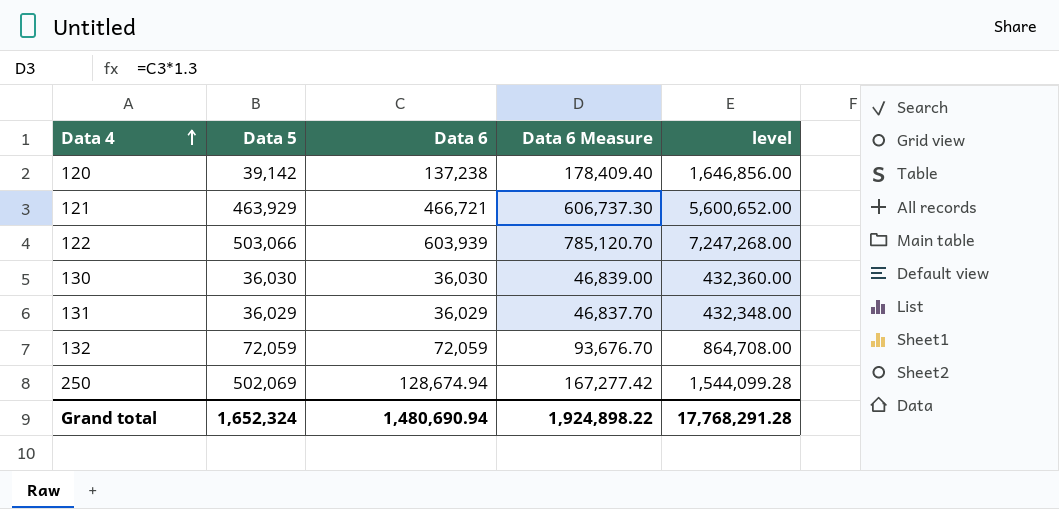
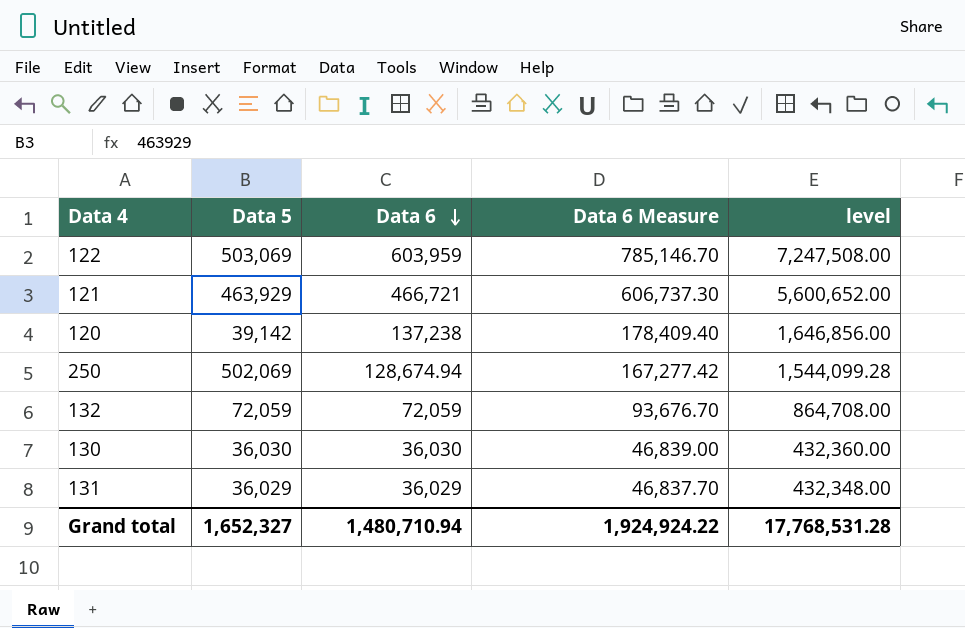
row order: Data 4 ascending -> Data 6 descending
122 | Data 5: 503,066 -> 503,069
122 | Data 6: 603,939 -> 603,959
122 | Data 6 Measure: 785,120.70 -> 785,146.70
122 | level: 7,247,268.00 -> 7,247,508.00
Grand total | Data 5: 1,652,324 -> 1,652,327
Grand total | Data 6: 1,480,690.94 -> 1,480,710.94
Grand total | Data 6 Measure: 1,924,898.22 -> 1,924,924.22
Grand total | level: 17,768,291.28 -> 17,768,531.28

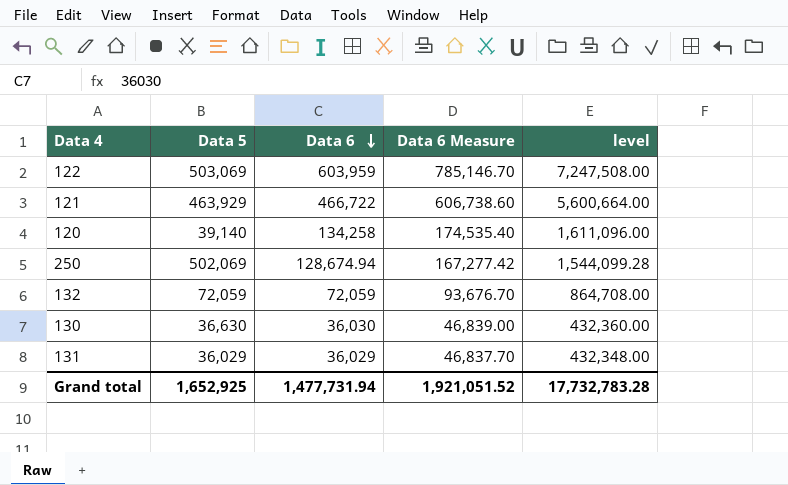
121 | Data 6: 466,721 -> 466,722
121 | Data 6 Measure: 606,737.30 -> 606,738.60
121 | level: 5,600,652.00 -> 5,600,664.00
120 | Data 5: 39,142 -> 39,140
120 | Data 6: 137,238 -> 134,258
120 | Data 6 Measure: 178,409.40 -> 174,535.40
120 | level: 1,646,856.00 -> 1,611,096.00
130 | Data 5: 36,030 -> 36,630
Grand total | Data 5: 1,652,327 -> 1,652,925
Grand total | Data 6: 1,480,710.94 -> 1,477,731.94
Grand total | Data 6 Measure: 1,924,924.22 -> 1,921,051.52
Grand total | level: 17,768,531.28 -> 17,732,783.28

